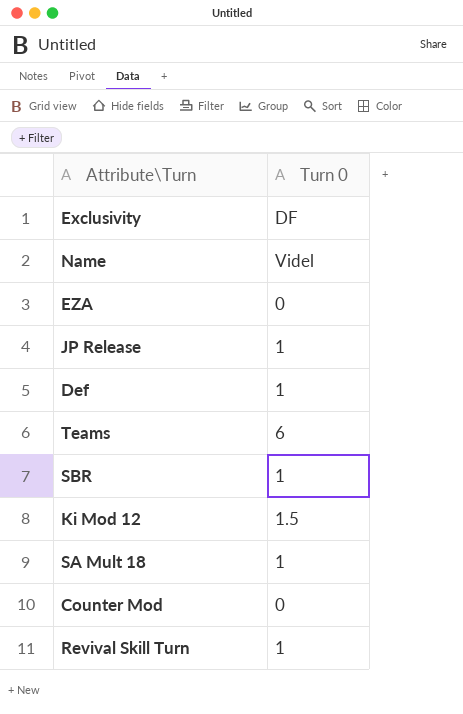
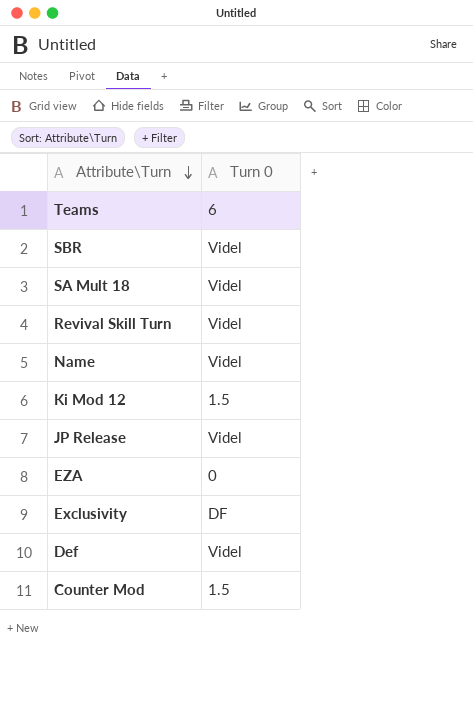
row order: none -> Attribute\Turn descending
SBR | Turn 0: 1 -> Videl
SA Mult 18 | Turn 0: 1 -> Videl
Revival Skill Turn | Turn 0: 1 -> Videl
JP Release | Turn 0: 1 -> Videl
Def | Turn 0: 1 -> Videl
Counter Mod | Turn 0: 0 -> 1.5

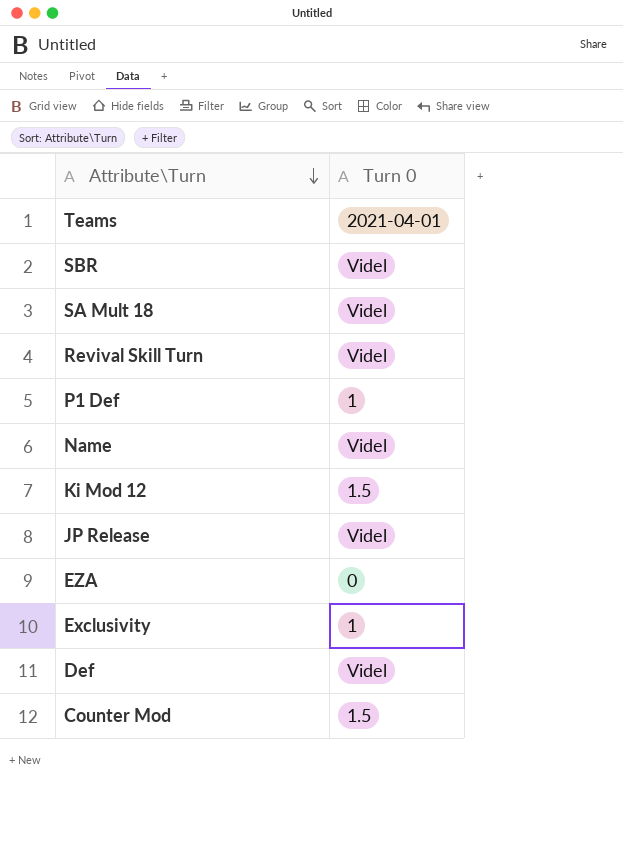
Teams | Turn 0: 6 -> 2021-04-01
row P1 Def: none -> 1
Exclusivity | Turn 0: DF -> 1

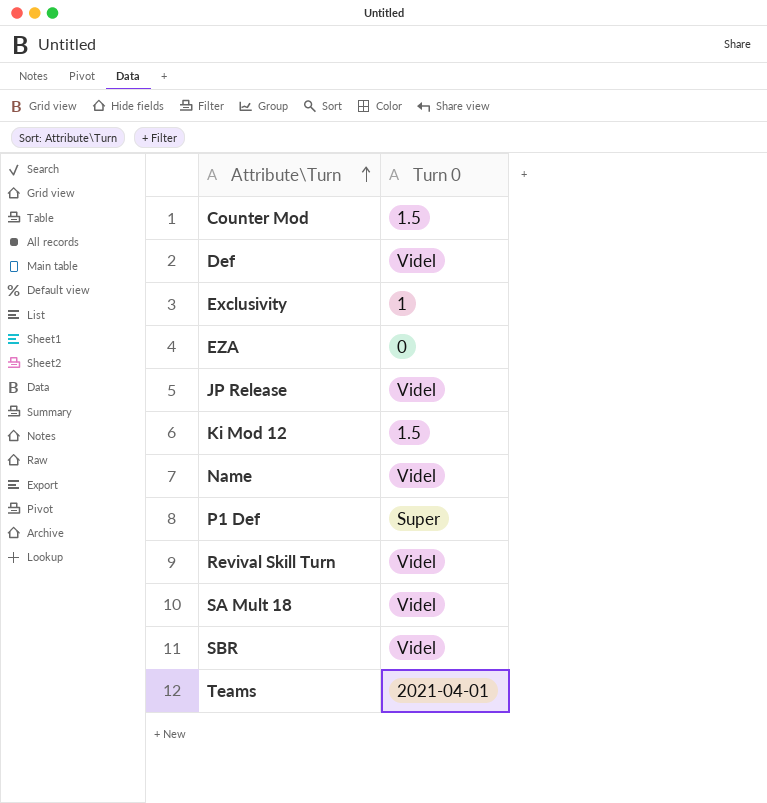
row order: Attribute\Turn descending -> Attribute\Turn ascending
P1 Def | Turn 0: 1 -> Super

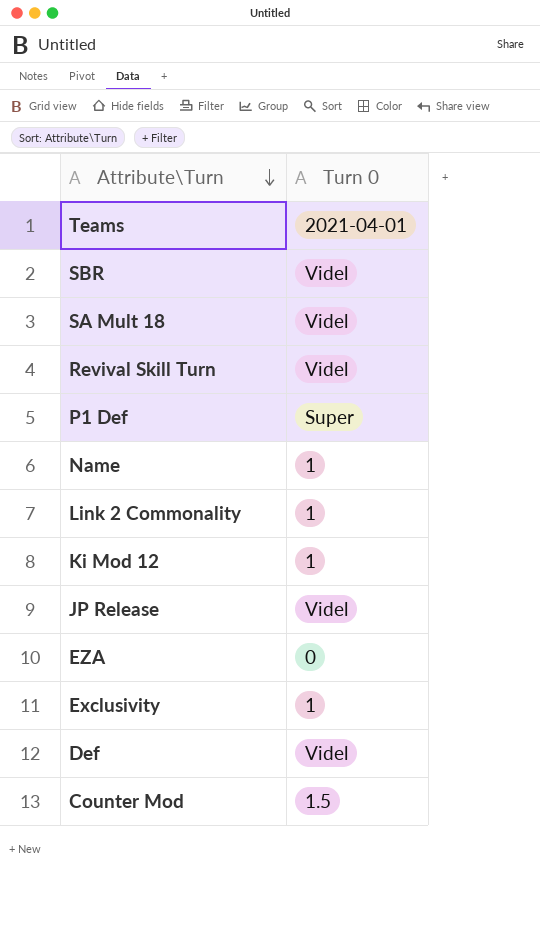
row order: Attribute\Turn ascending -> Attribute\Turn descending
Name | Turn 0: Videl -> 1
row Link 2 Commonality: none -> 1
Ki Mod 12 | Turn 0: 1.5 -> 1

